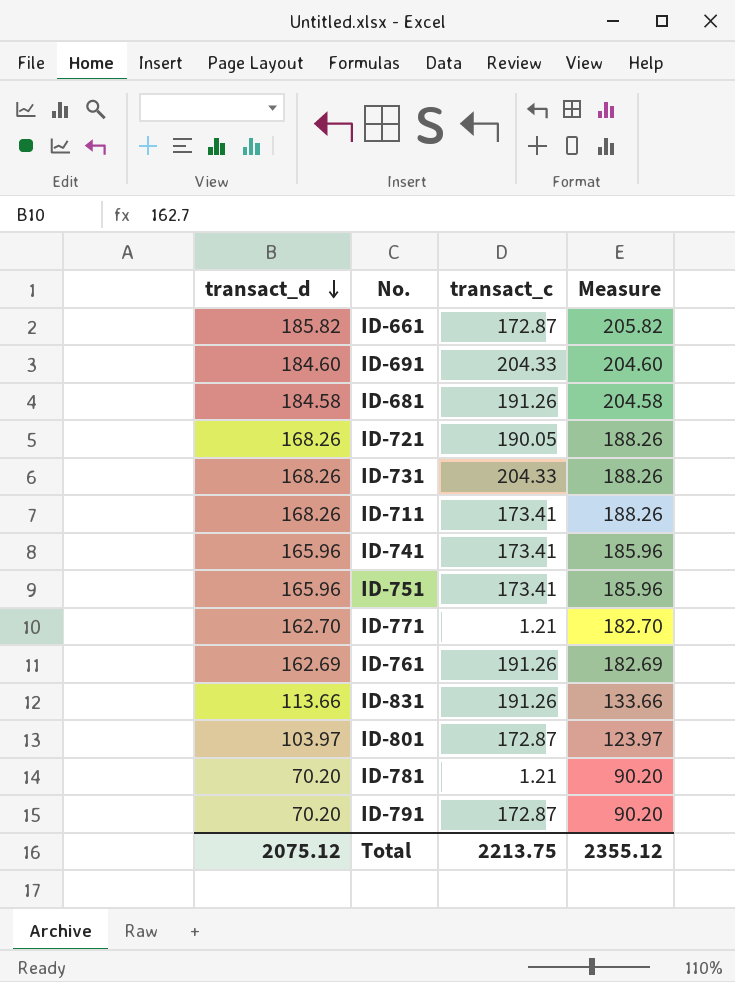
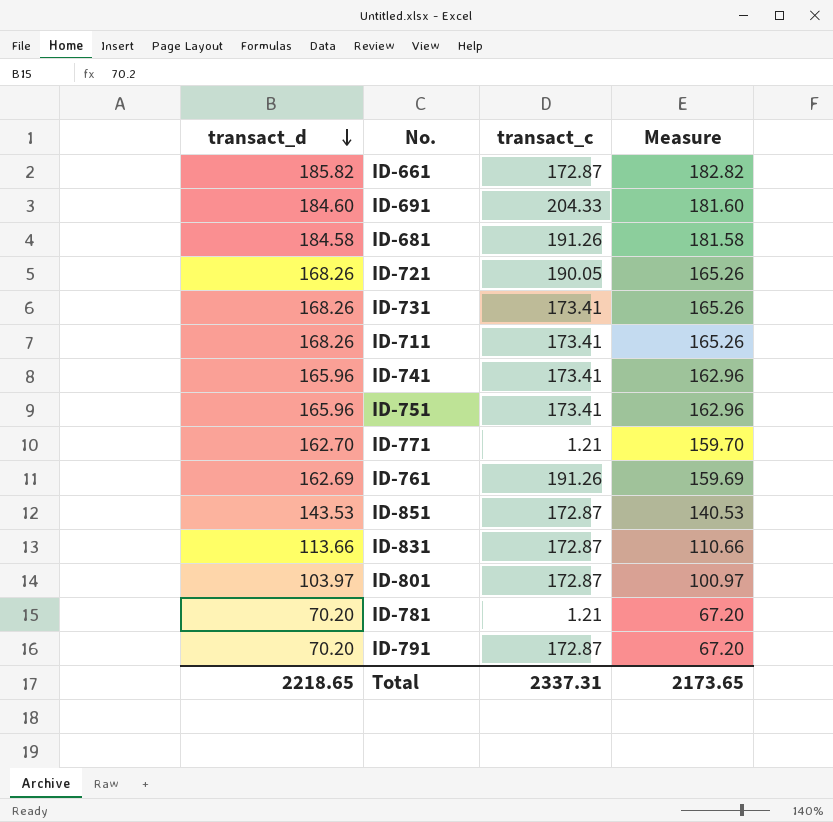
column Measure | formula: [transact_d] + 20 -> [transact_d] - 3
ID-731 | transact_c: 204.33 -> 173.41
row ID-851: none -> 143.53 | 172.87 | 140.53
ID-831 | transact_c: 191.26 -> 172.87
Total | transact_d: 2075.12 -> 2218.65
Total | transact_c: 2213.75 -> 2337.31
Total | Measure: 2355.12 -> 2173.65

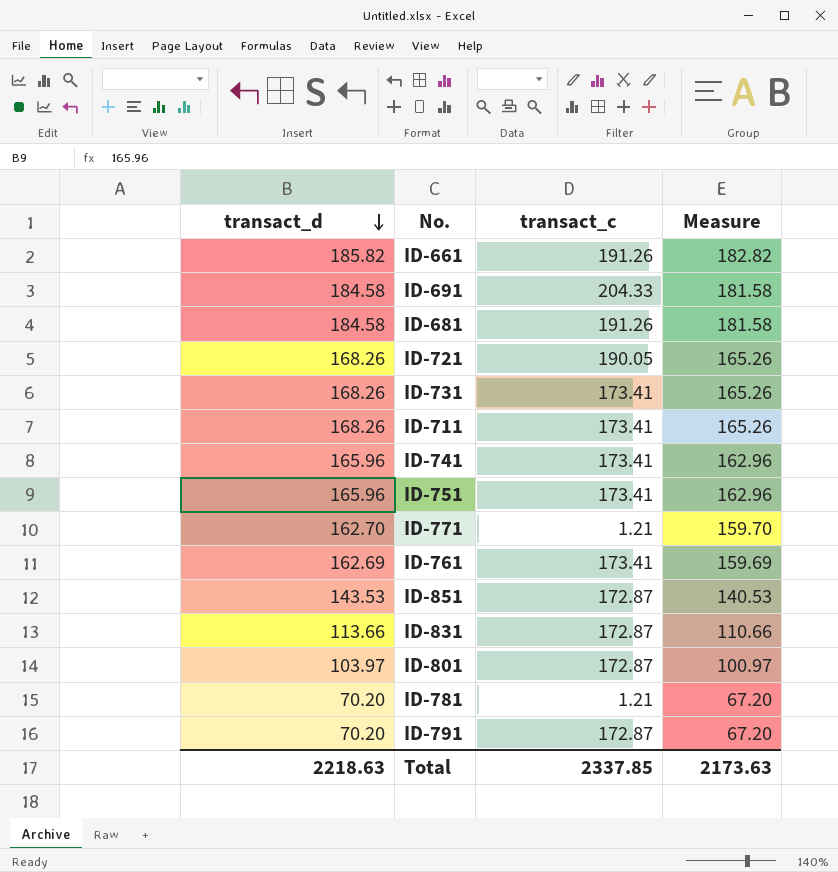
ID-661 | transact_c: 172.87 -> 191.26
ID-691 | transact_d: 184.60 -> 184.58
ID-691 | Measure: 181.60 -> 181.58
ID-761 | transact_c: 191.26 -> 173.41
Total | transact_d: 2218.65 -> 2218.63
Total | transact_c: 2337.31 -> 2337.85
Total | Measure: 2173.65 -> 2173.63

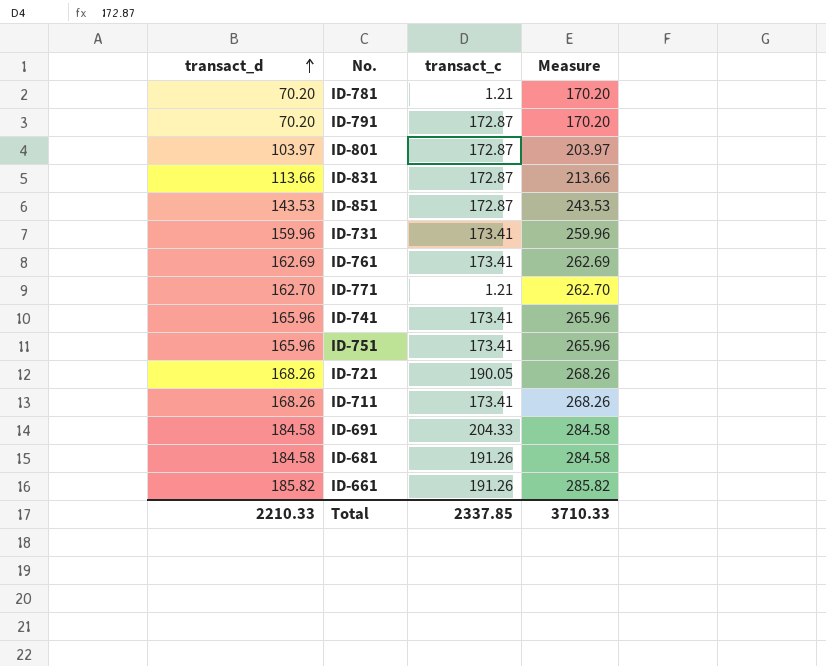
row order: transact_d descending -> transact_d ascending
column Measure | formula: [transact_d] - 3 -> [transact_d] + 100
ID-731 | transact_d: 168.26 -> 159.96
Total | transact_d: 2218.63 -> 2210.33
Total | Measure: 2173.63 -> 3710.33

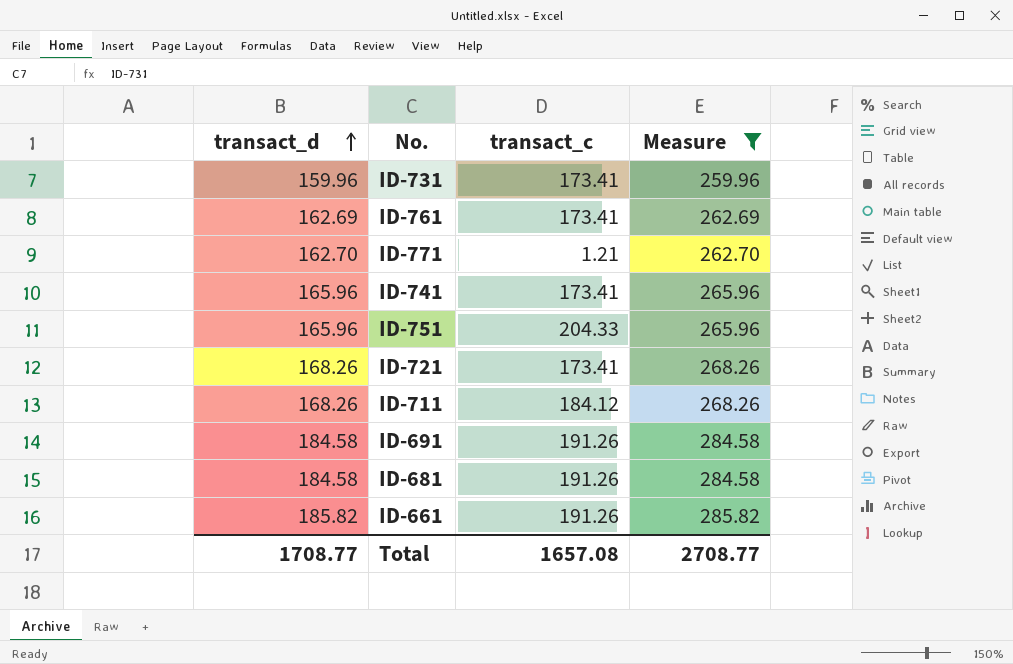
filter: none -> Measure >= 259.96
ID-751 | transact_c: 173.41 -> 204.33
ID-721 | transact_c: 190.05 -> 173.41
ID-711 | transact_c: 173.41 -> 184.12
ID-691 | transact_c: 204.33 -> 191.26
Total | transact_d: 2210.33 -> 1708.77
Total | transact_c: 2337.85 -> 1657.08
Total | Measure: 3710.33 -> 2708.77

